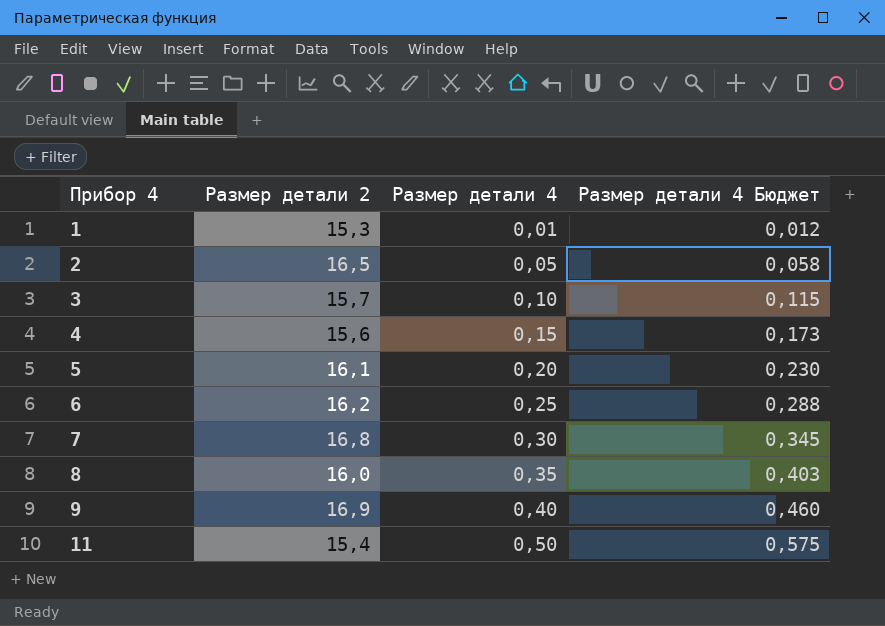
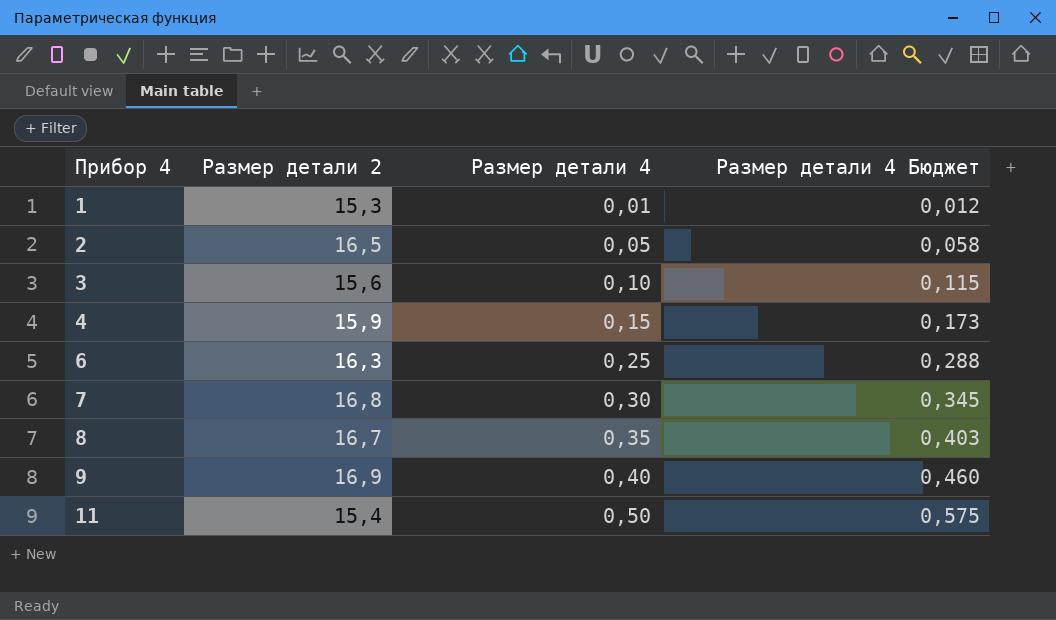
row 5: 16,1 | 0,20 | 0,230 -> none
3 | Размер детали 2: 15,7 -> 15,6
4 | Размер детали 2: 15,6 -> 15,9
6 | Размер детали 2: 16,2 -> 16,3
8 | Размер детали 2: 16,0 -> 16,7

